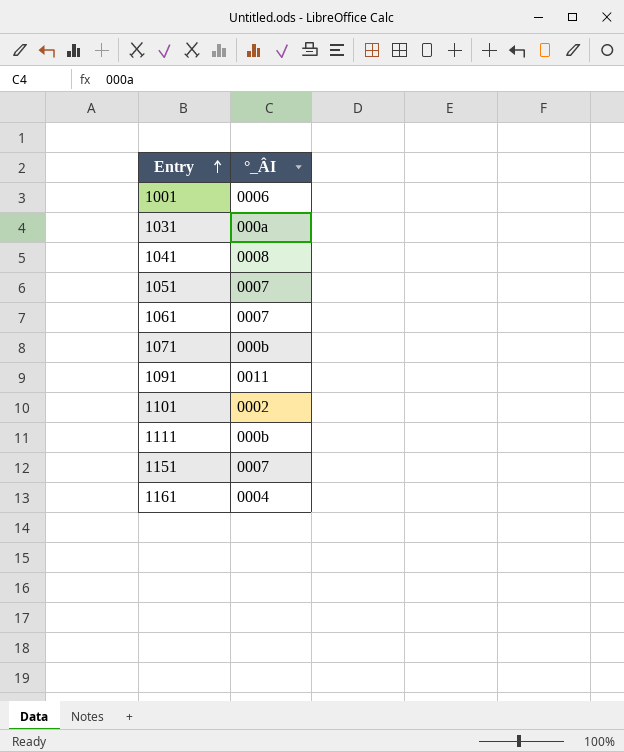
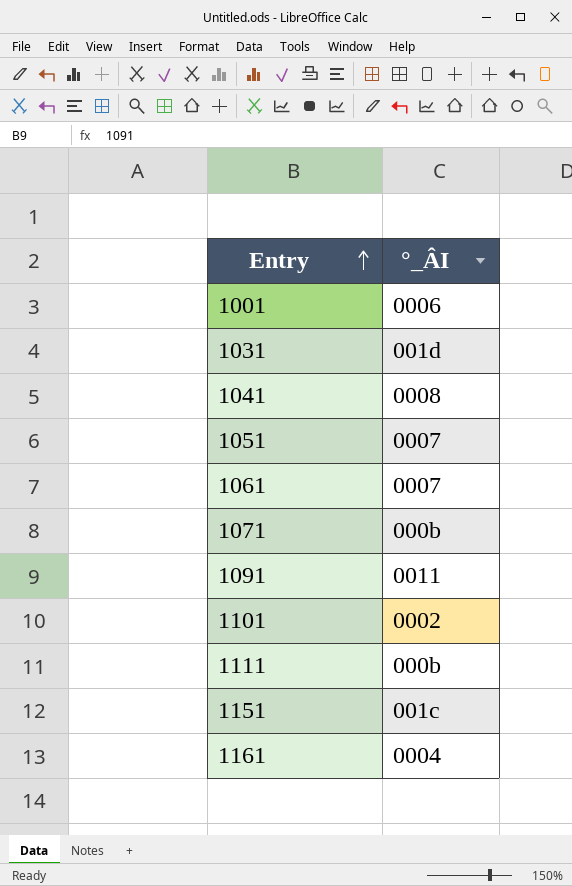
1031 | °_ÂI: 000a -> 001d
1151 | °_ÂI: 0007 -> 001c

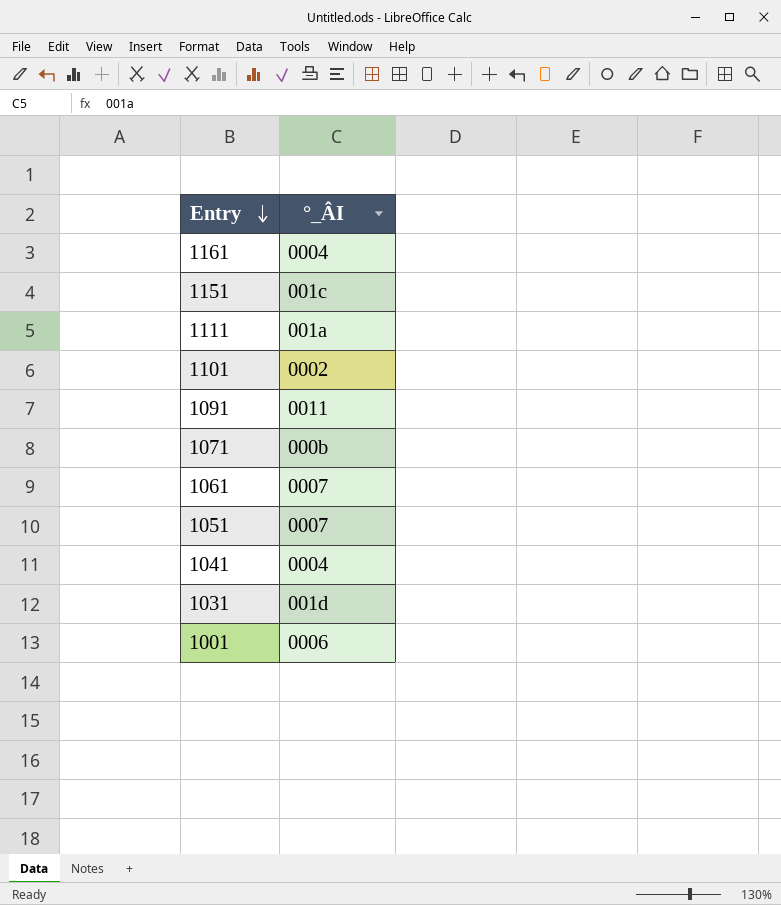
row order: Entry ascending -> Entry descending
1111 | °_ÂI: 000b -> 001a
1041 | °_ÂI: 0008 -> 0004

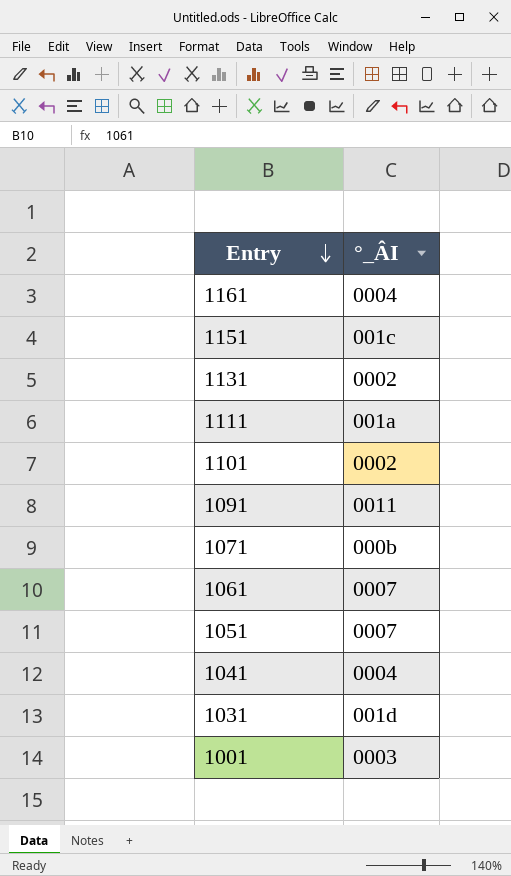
row 1131: none -> 0002
1001 | °_ÂI: 0006 -> 0003

